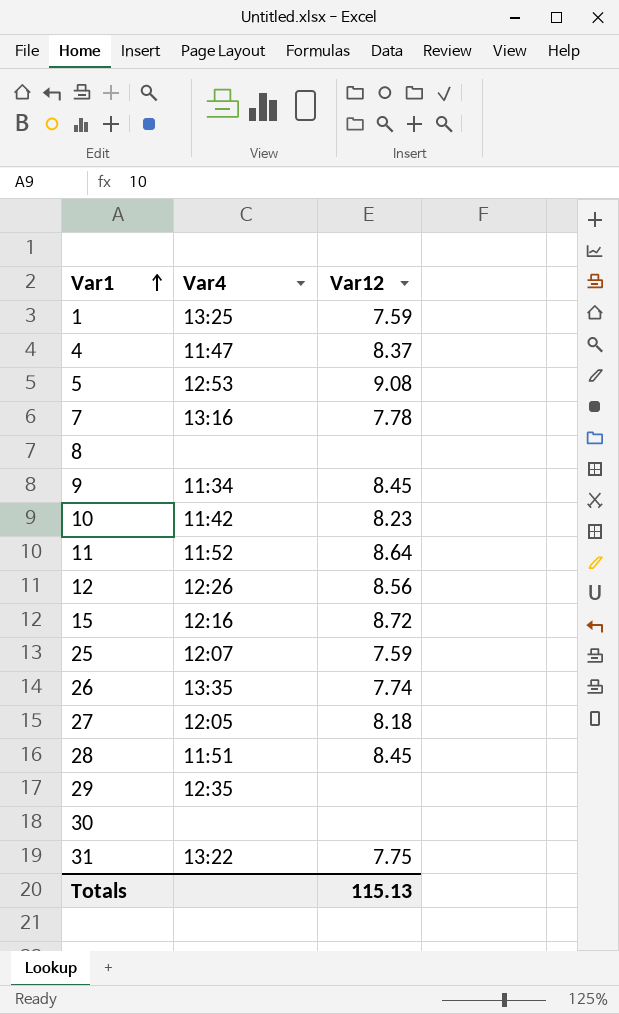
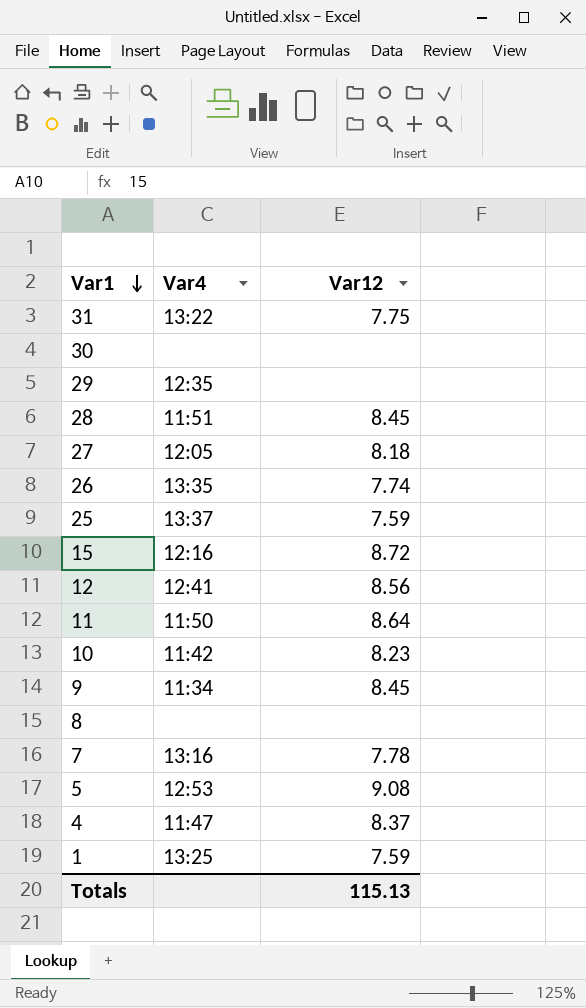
row order: Var1 ascending -> Var1 descending
25 | Var4: 12:07 -> 13:37
12 | Var4: 12:26 -> 12:41
11 | Var4: 11:52 -> 11:50

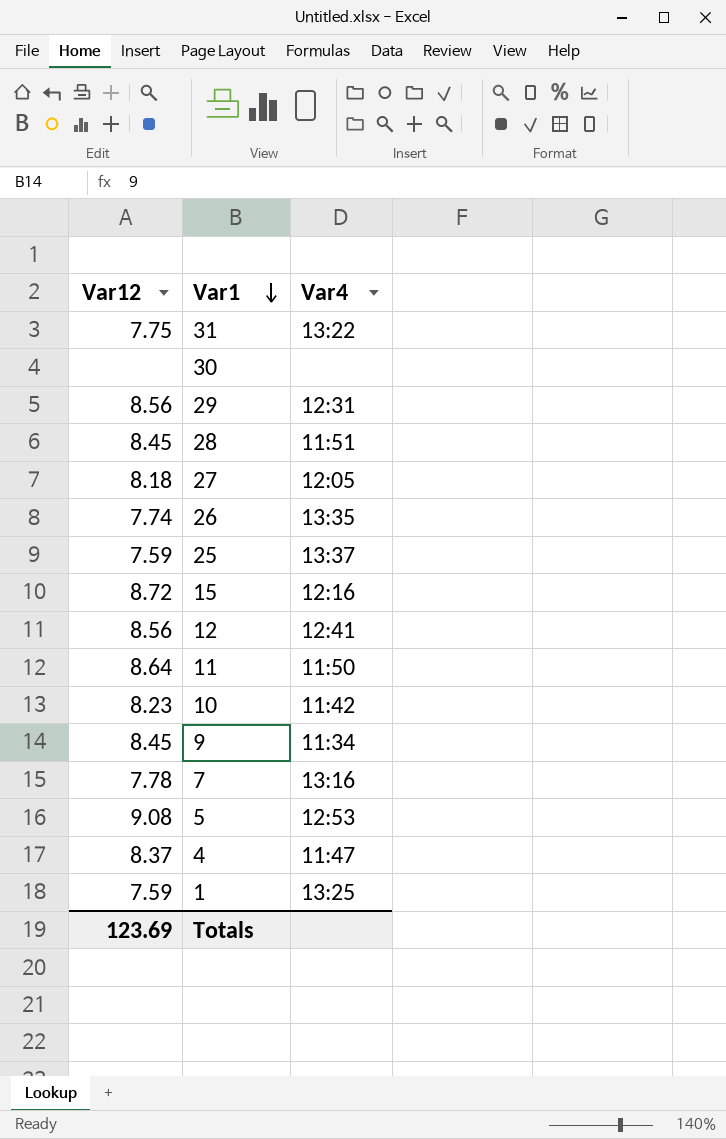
column Var12 | position: 3 -> 1
row 8: none | none -> none
29 | Var12: none -> 8.56
29 | Var4: 12:35 -> 12:31
Totals | Var12: 115.13 -> 123.69

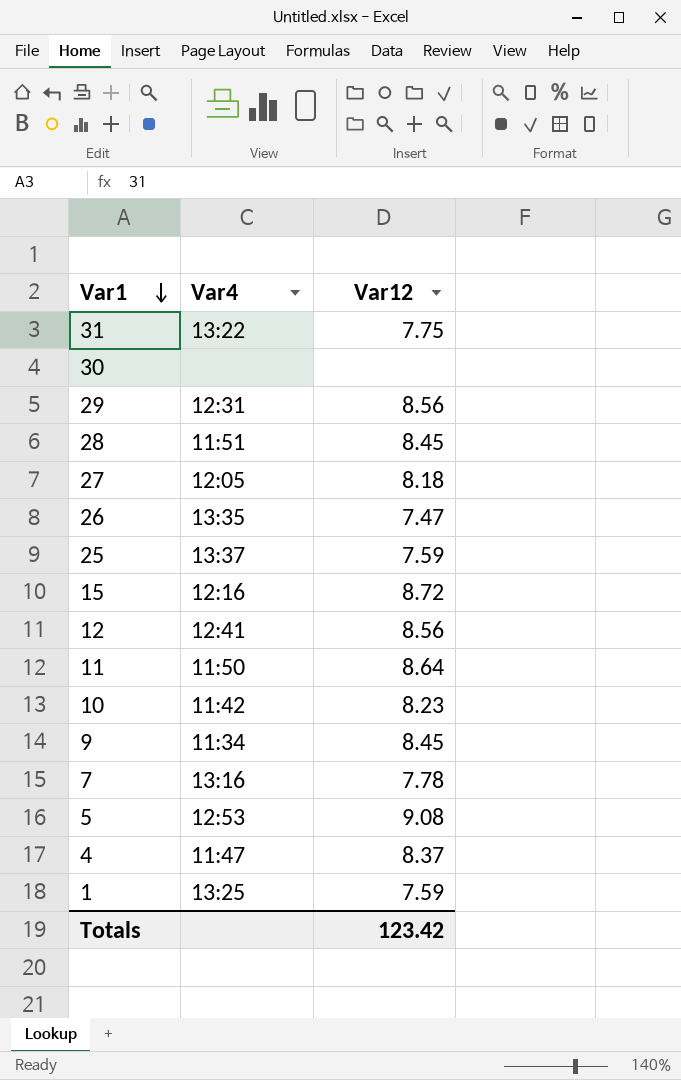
column Var12 | position: 1 -> 3
26 | Var12: 7.74 -> 7.47
Totals | Var12: 123.69 -> 123.42

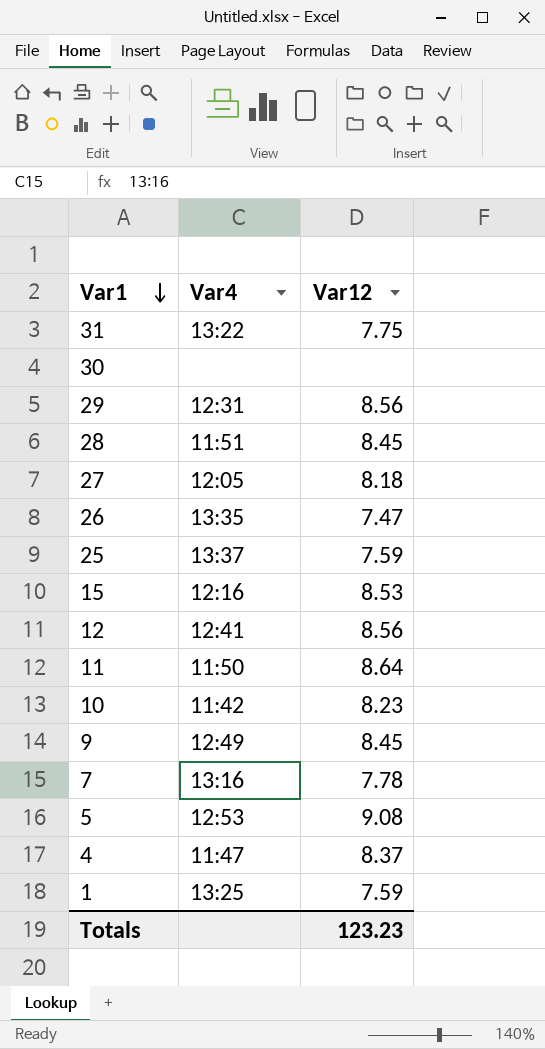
15 | Var12: 8.72 -> 8.53
9 | Var4: 11:34 -> 12:49
Totals | Var12: 123.42 -> 123.23

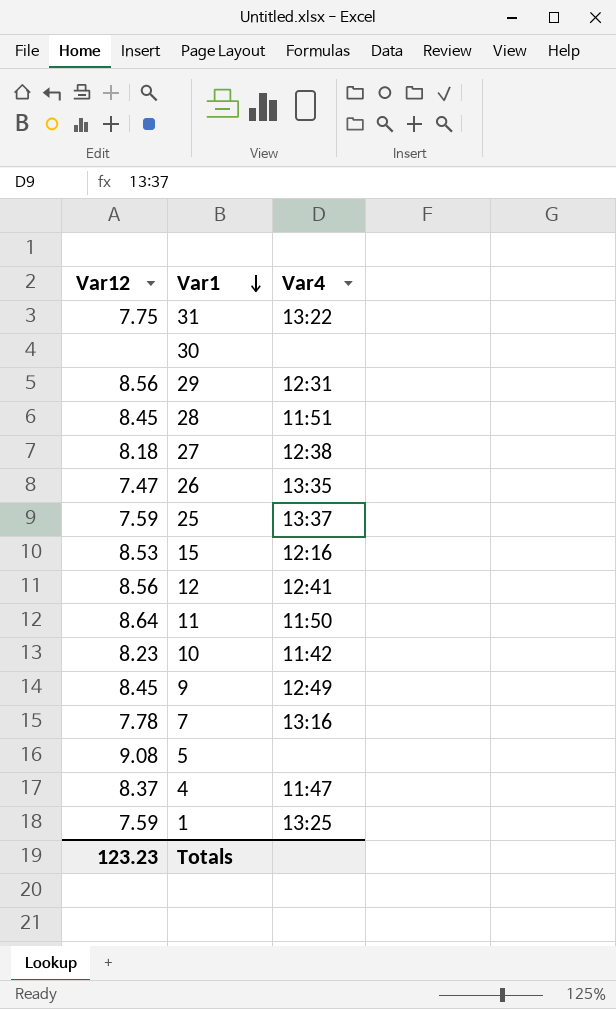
column Var12 | position: 3 -> 1
27 | Var4: 12:05 -> 12:38
5 | Var4: 12:53 -> none

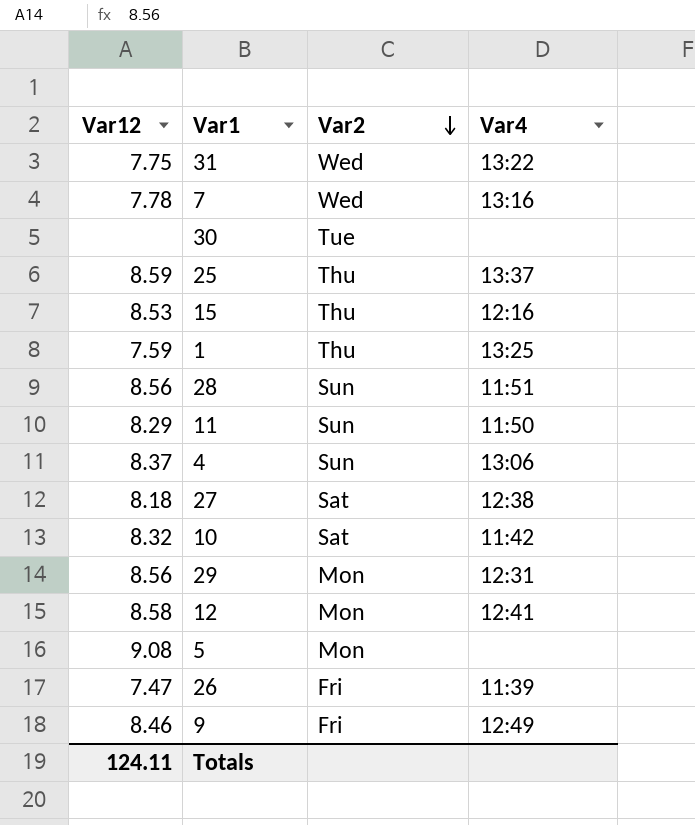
row order: Var1 descending -> Var2 descending
column Var2 | position: none -> 3
25 | Var12: 7.59 -> 8.59
28 | Var12: 8.45 -> 8.56
11 | Var12: 8.64 -> 8.29
4 | Var4: 11:47 -> 13:06
10 | Var12: 8.23 -> 8.32
12 | Var12: 8.56 -> 8.58
26 | Var4: 13:35 -> 11:39
9 | Var12: 8.45 -> 8.46
Totals | Var12: 123.23 -> 124.11

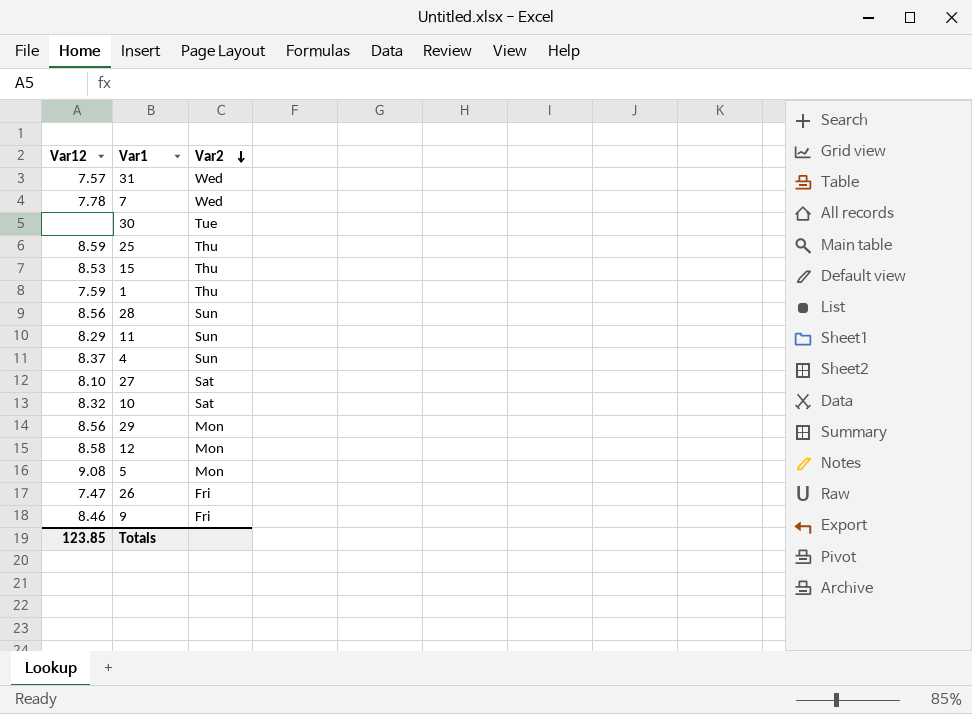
column Var4 | position: 4 -> none
31 | Var12: 7.75 -> 7.57
27 | Var12: 8.18 -> 8.10
Totals | Var12: 124.11 -> 123.85

